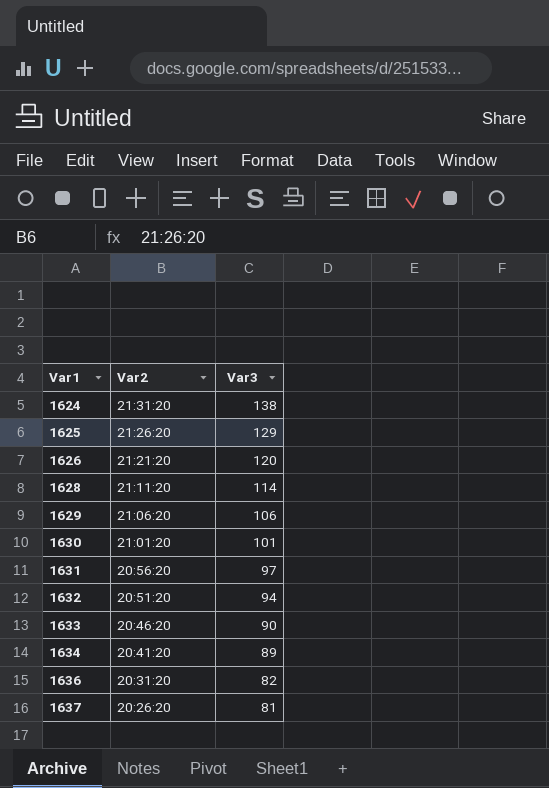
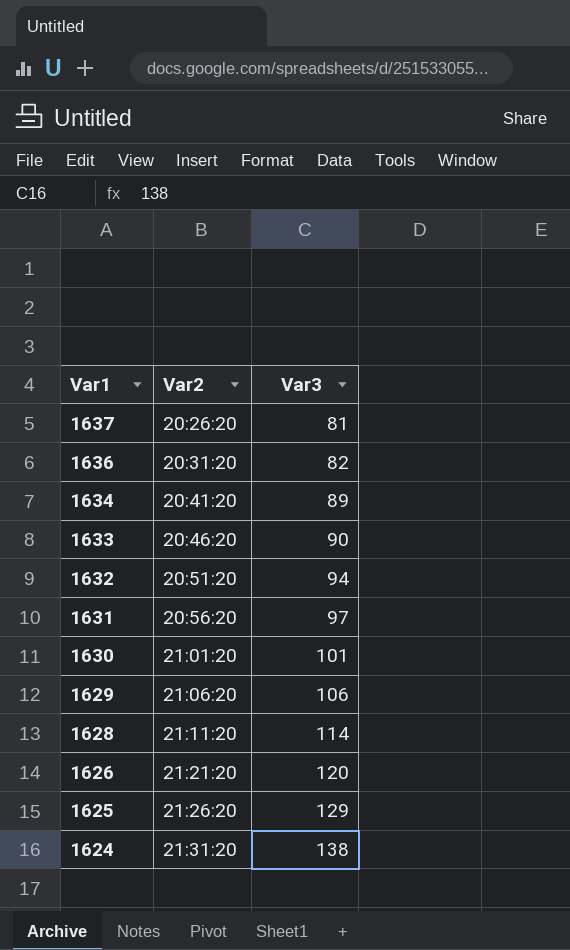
row order: Var1 ascending -> Var1 descending

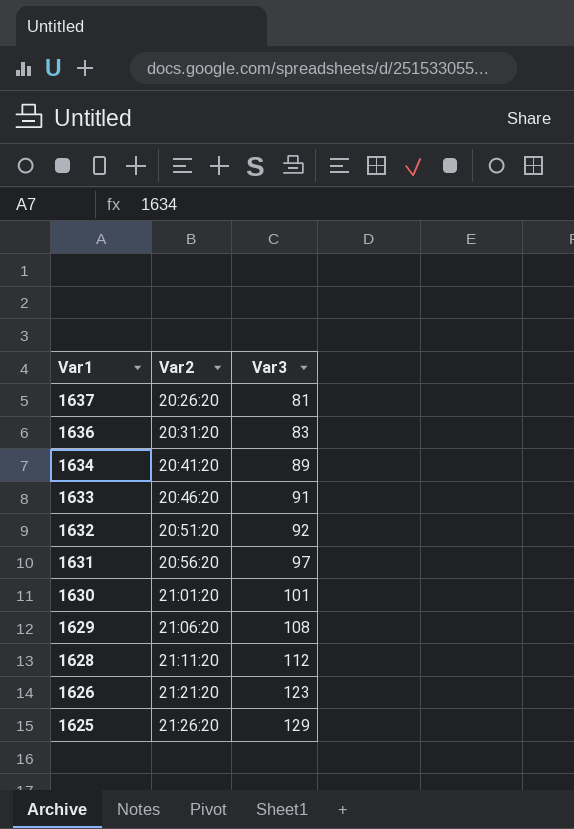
row 1624: 21:31:20 | 138 -> none
1636 | Var3: 82 -> 83
1633 | Var3: 90 -> 91
1632 | Var3: 94 -> 92
1629 | Var3: 106 -> 108
1628 | Var3: 114 -> 112
1626 | Var3: 120 -> 123

